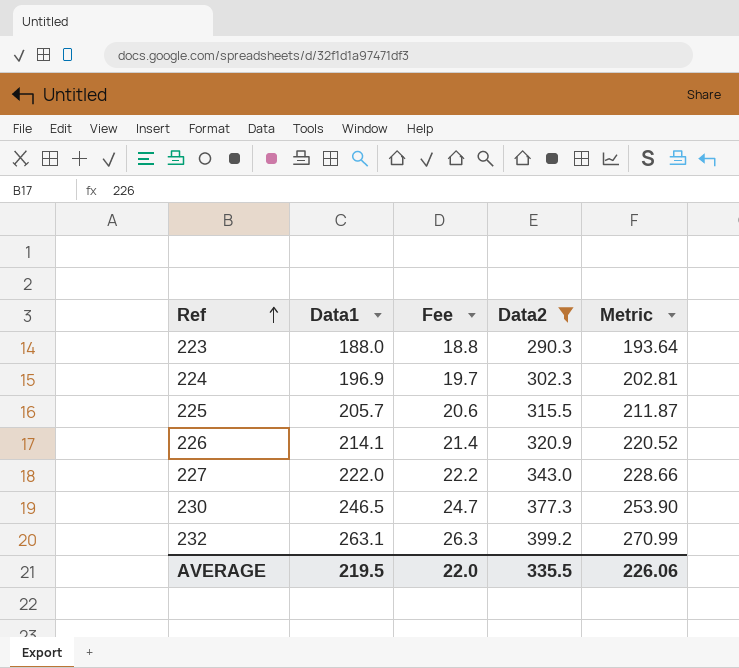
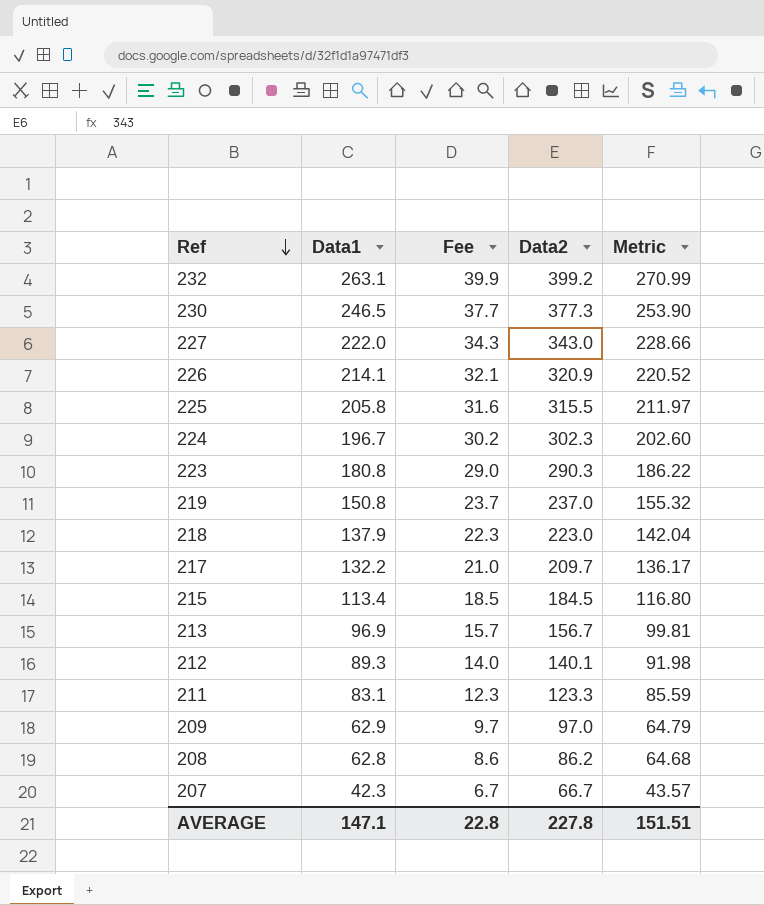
filter: Data2 >= 290.3 -> none
row order: Ref ascending -> Ref descending
column Fee | formula: [Data1] * 0.1 -> [Data2] * 0.1
225 | Data1: 205.7 -> 205.8
225 | Metric: 211.87 -> 211.97
224 | Data1: 196.9 -> 196.7
224 | Metric: 202.81 -> 202.60
223 | Data1: 188.0 -> 180.8
223 | Metric: 193.64 -> 186.22
AVERAGE | Data1: 219.5 -> 147.1
AVERAGE | Fee: 22.0 -> 22.8
AVERAGE | Data2: 335.5 -> 227.8
AVERAGE | Metric: 226.06 -> 151.51

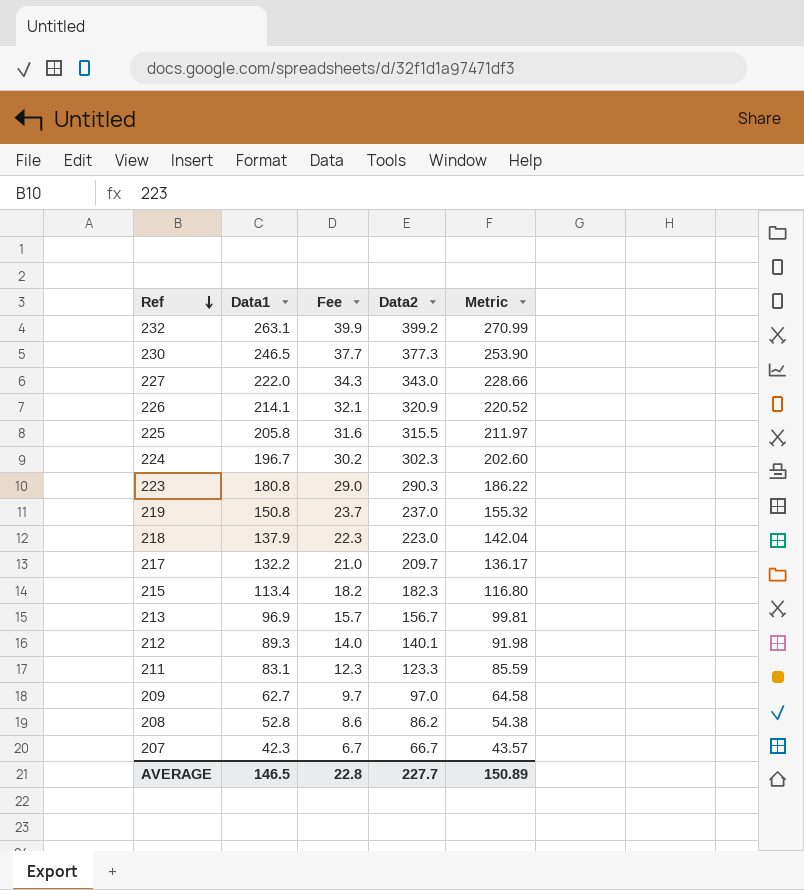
215 | Fee: 18.5 -> 18.2
215 | Data2: 184.5 -> 182.3
209 | Data1: 62.9 -> 62.7
209 | Metric: 64.79 -> 64.58
208 | Data1: 62.8 -> 52.8
208 | Metric: 64.68 -> 54.38
AVERAGE | Data1: 147.1 -> 146.5
AVERAGE | Data2: 227.8 -> 227.7
AVERAGE | Metric: 151.51 -> 150.89

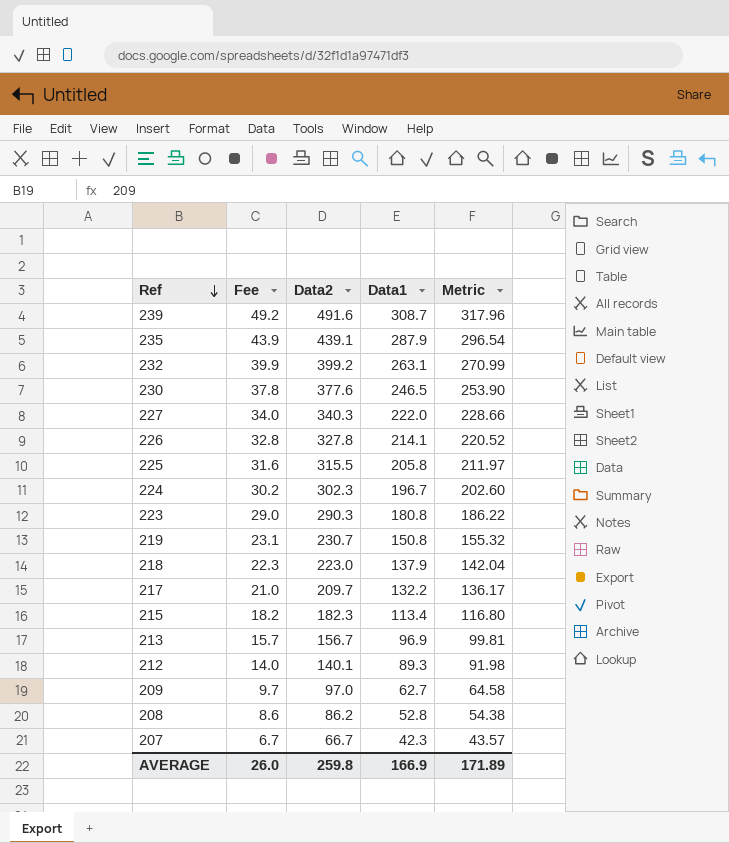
column Data1 | position: 2 -> 4
row 211: 83.1 | 12.3 | 123.3 | 85.59 -> none
row 239: none -> 49.2 | 491.6 | 308.7 | 317.96
row 235: none -> 43.9 | 439.1 | 287.9 | 296.54
230 | Fee: 37.7 -> 37.8
230 | Data2: 377.3 -> 377.6
227 | Fee: 34.3 -> 34.0
227 | Data2: 343.0 -> 340.3
226 | Fee: 32.1 -> 32.8
226 | Data2: 320.9 -> 327.8
219 | Fee: 23.7 -> 23.1
219 | Data2: 237.0 -> 230.7
AVERAGE | Fee: 22.8 -> 26.0
AVERAGE | Data2: 227.7 -> 259.8
AVERAGE | Data1: 146.5 -> 166.9
AVERAGE | Metric: 150.89 -> 171.89

